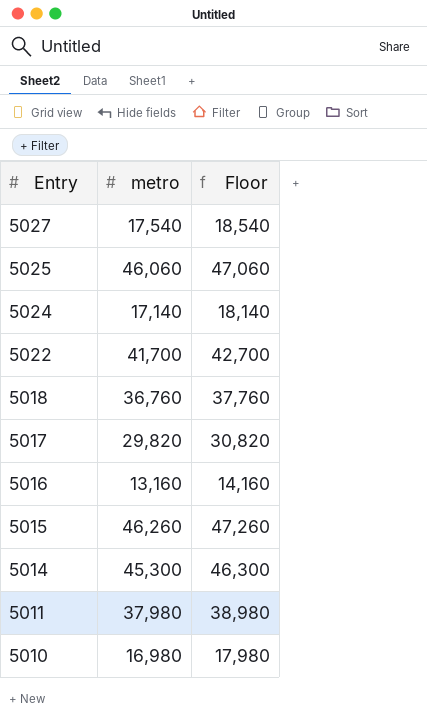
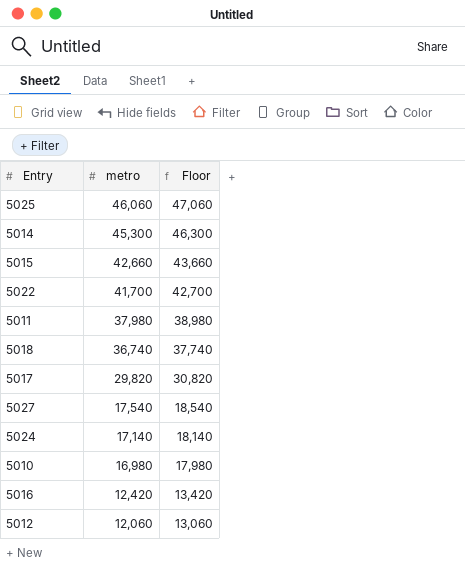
row order: Entry descending -> metro descending
5015 | metro: 46,260 -> 42,660
5015 | Floor: 47,260 -> 43,660
5018 | metro: 36,760 -> 36,740
5018 | Floor: 37,760 -> 37,740
5016 | metro: 13,160 -> 12,420
5016 | Floor: 14,160 -> 13,420
row 5012: none -> 12,060 | 13,060

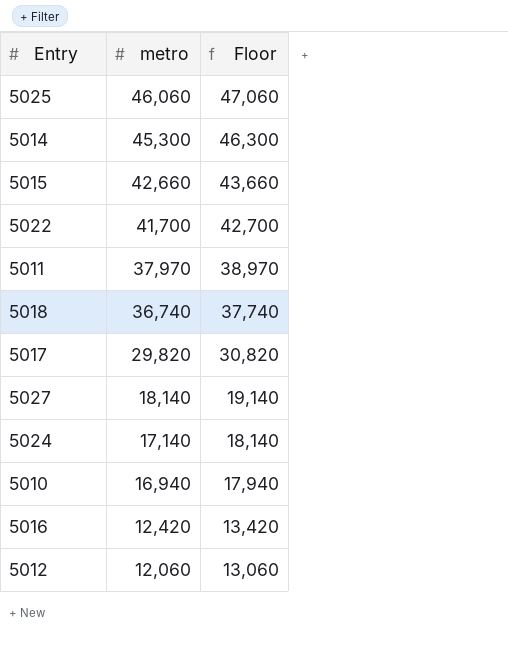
5011 | metro: 37,980 -> 37,970
5011 | Floor: 38,980 -> 38,970
5027 | metro: 17,540 -> 18,140
5027 | Floor: 18,540 -> 19,140
5010 | metro: 16,980 -> 16,940
5010 | Floor: 17,980 -> 17,940

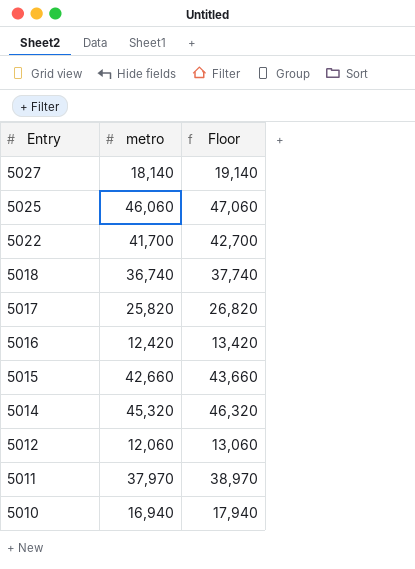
row order: metro descending -> Entry descending
row 5024: 17,140 | 18,140 -> none
5017 | metro: 29,820 -> 25,820
5017 | Floor: 30,820 -> 26,820
5014 | metro: 45,300 -> 45,320
5014 | Floor: 46,300 -> 46,320

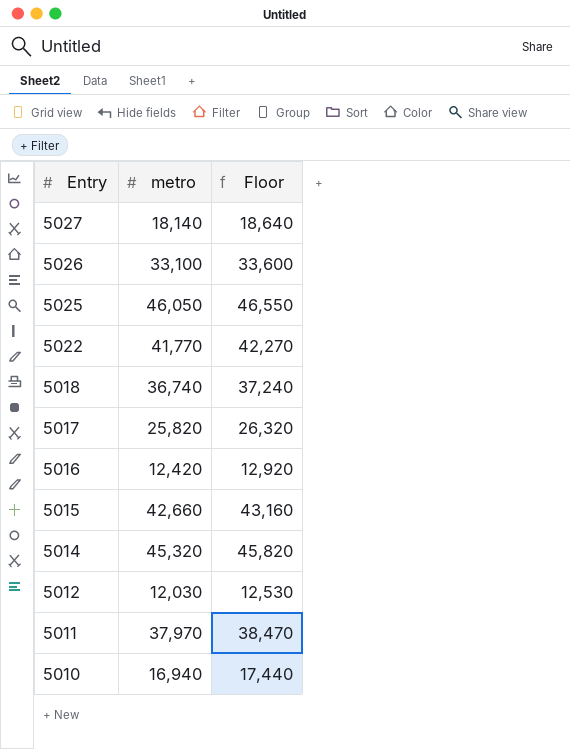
column Floor | formula: [metro] + 1000 -> [metro] + 500
row 5026: none -> 33,100 | 33,600
5025 | metro: 46,060 -> 46,050
5022 | metro: 41,700 -> 41,770
5012 | metro: 12,060 -> 12,030

